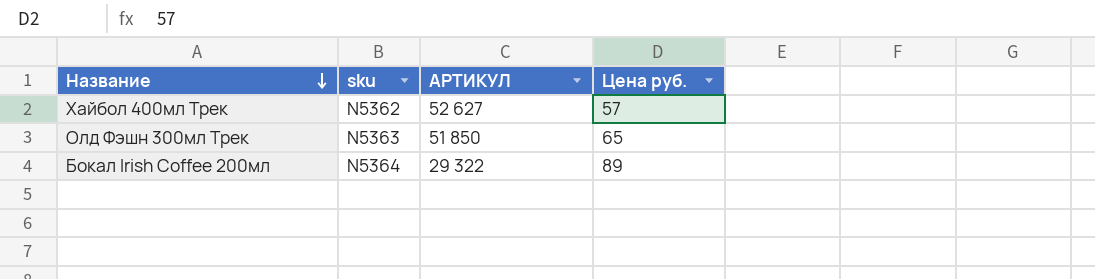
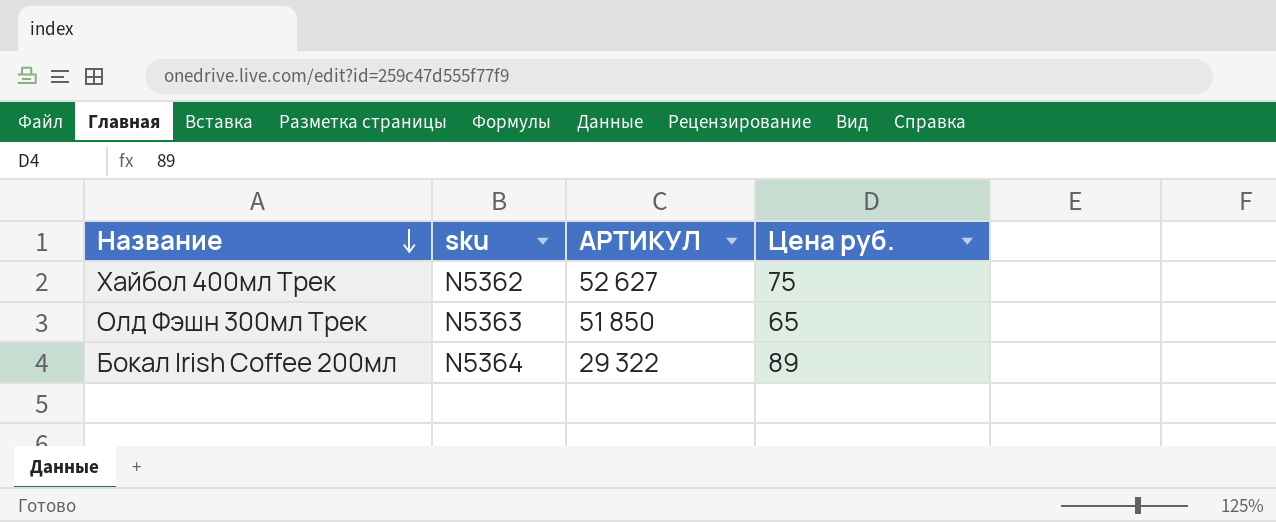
Хайбол 400мл Трек | Цена руб.: 57 -> 75

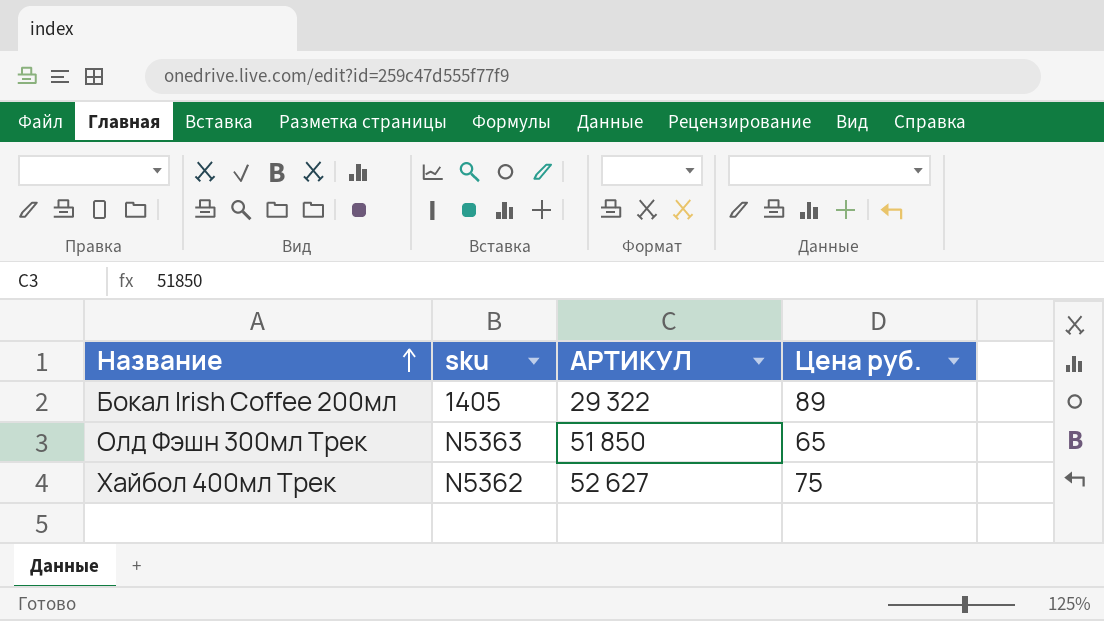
row order: Название descending -> Название ascending
Бокал Irish Coffee 200мл | sku: N5364 -> 1405

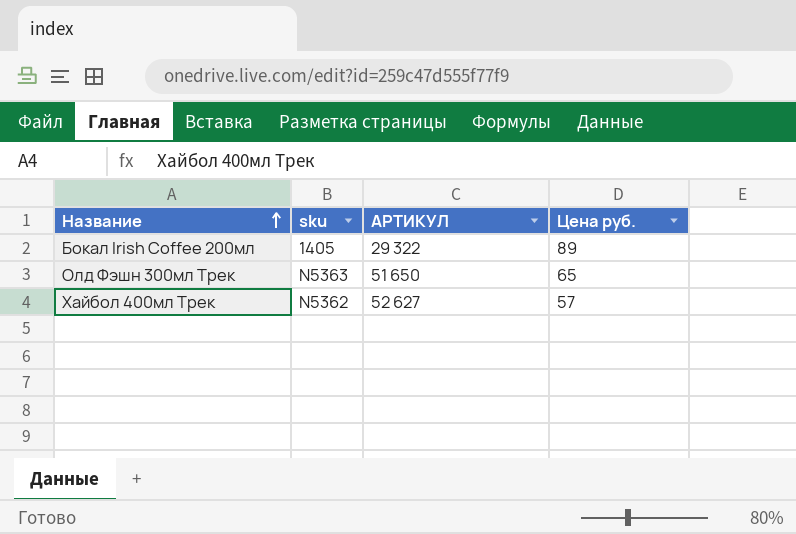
Олд Фэшн 300мл Трек | АРТИКУЛ: 51 850 -> 51 650
Хайбол 400мл Трек | Цена руб.: 75 -> 57

